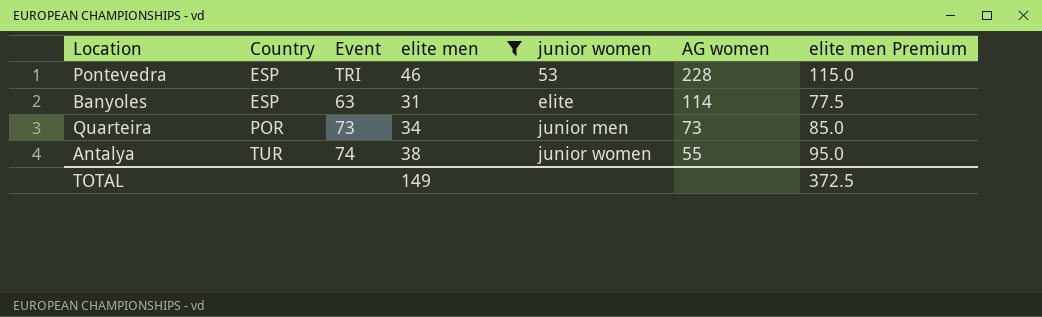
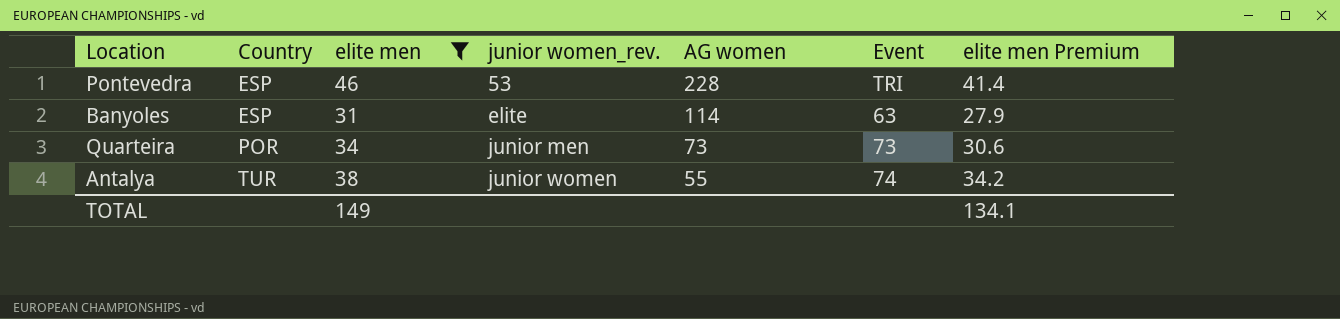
column name: junior women -> junior women_rev.
column Event | position: 3 -> 6
column elite men Premium | formula: [elite men] * 2.5 -> [elite men] * 0.9
TOTAL | elite men Premium: 372.5 -> 134.1

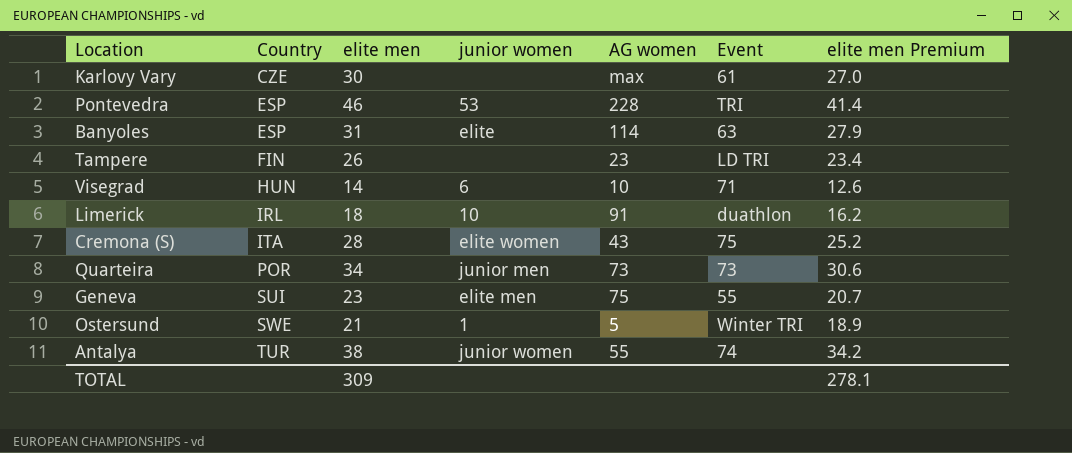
filter: elite men >= 31 -> none
column name: junior women_rev. -> junior women
TOTAL | elite men: 149 -> 309
TOTAL | elite men Premium: 134.1 -> 278.1

